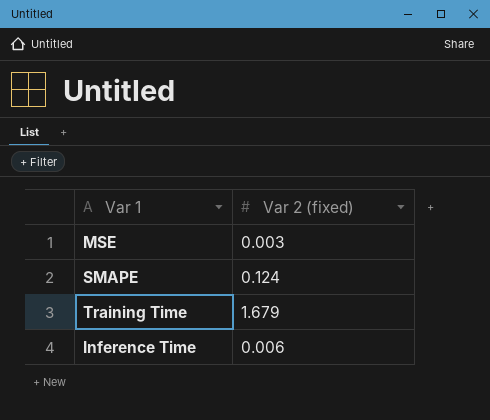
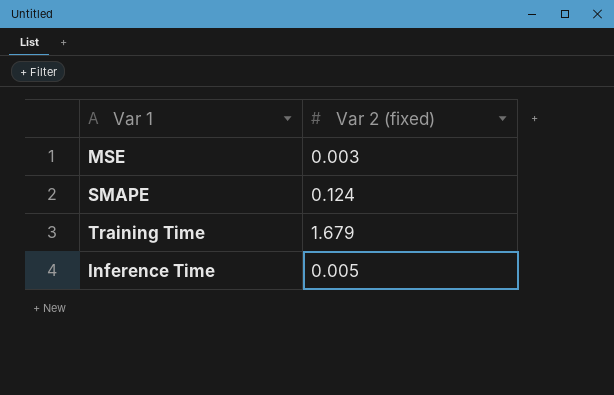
Inference Time | Var 2 (fixed): 0.006 -> 0.005

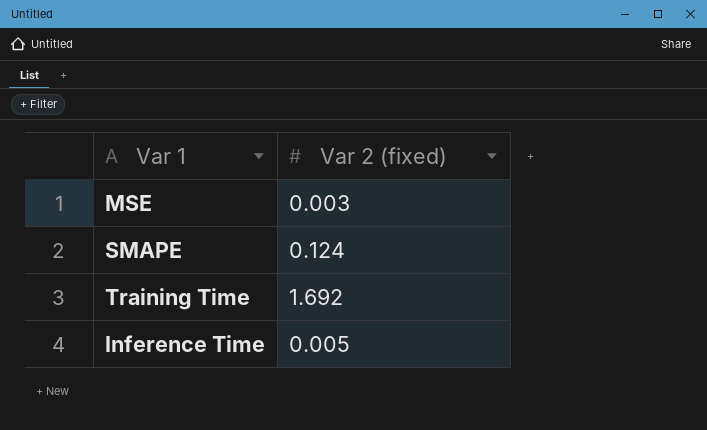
Training Time | Var 2 (fixed): 1.679 -> 1.692

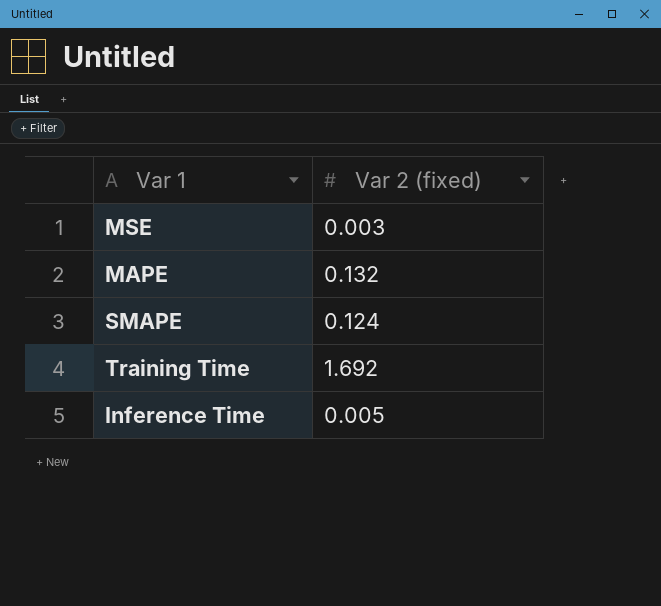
row MAPE: none -> 0.132

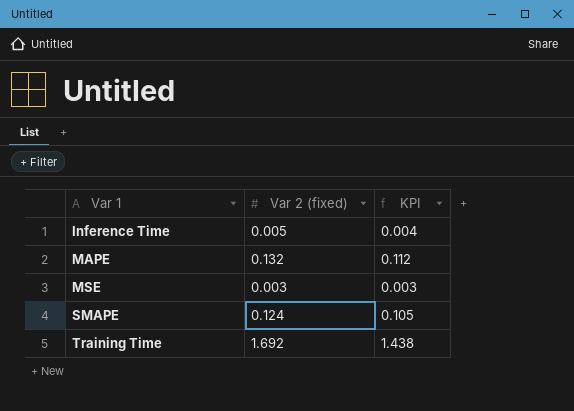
row order: none -> Var 1 ascending
column KPI | formula: none -> [Var 2 (fixed)] * 0.85

